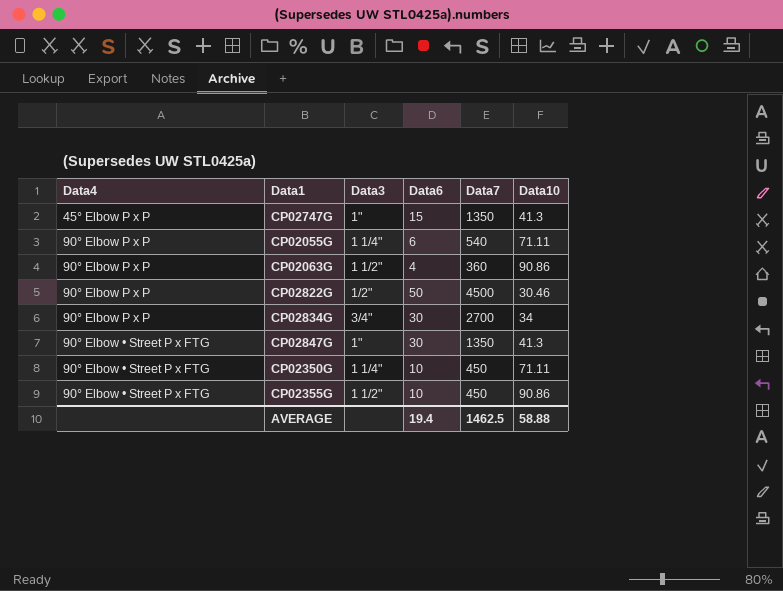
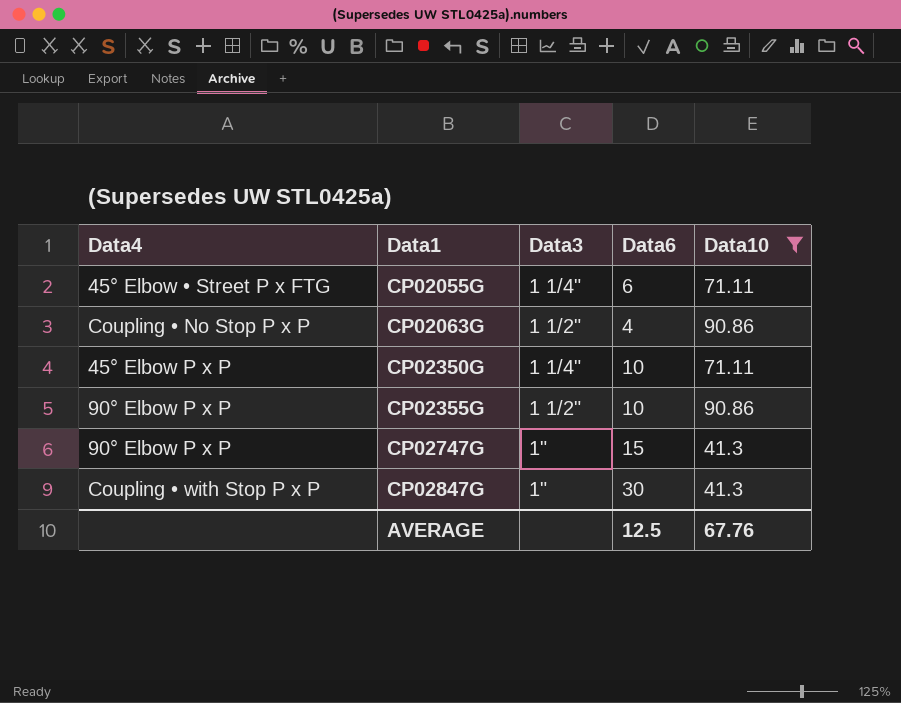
filter: none -> Data10 >= 41.3
row order: Data4 ascending -> Data1 ascending
column Data7 | position: 5 -> none
CP02055G | Data4: 90° Elbow P x P -> 45° Elbow • Street P x FTG
CP02063G | Data4: 90° Elbow P x P -> Coupling • No Stop P x P
CP02350G | Data4: 90° Elbow • Street P x FTG -> 45° Elbow P x P
CP02355G | Data4: 90° Elbow • Street P x FTG -> 90° Elbow P x P
CP02747G | Data4: 45° Elbow P x P -> 90° Elbow P x P
CP02847G | Data4: 90° Elbow • Street P x FTG -> Coupling • with Stop P x P
AVERAGE | Data6: 19.4 -> 12.5
AVERAGE | Data10: 58.88 -> 67.76

